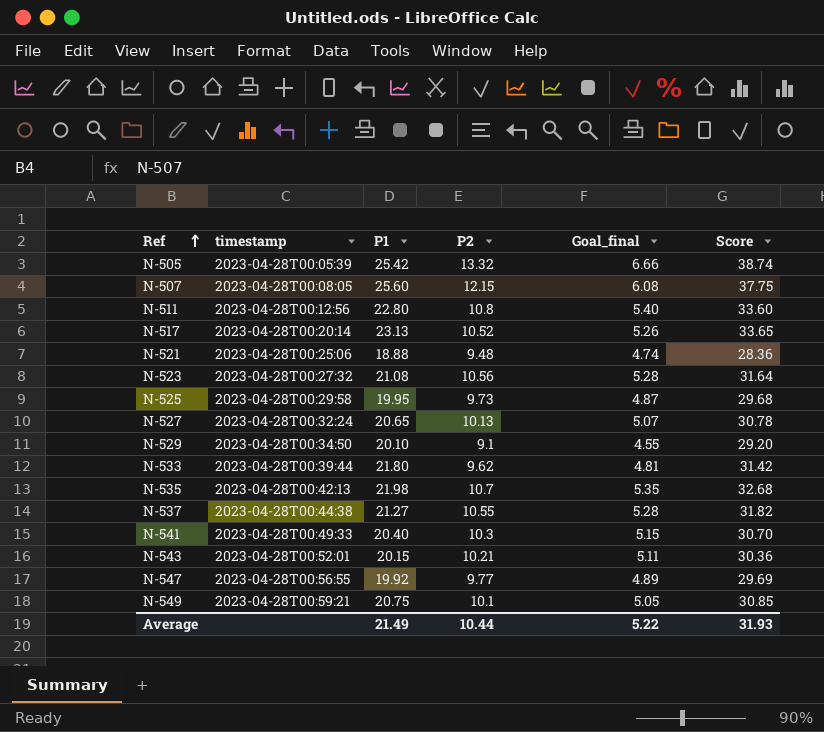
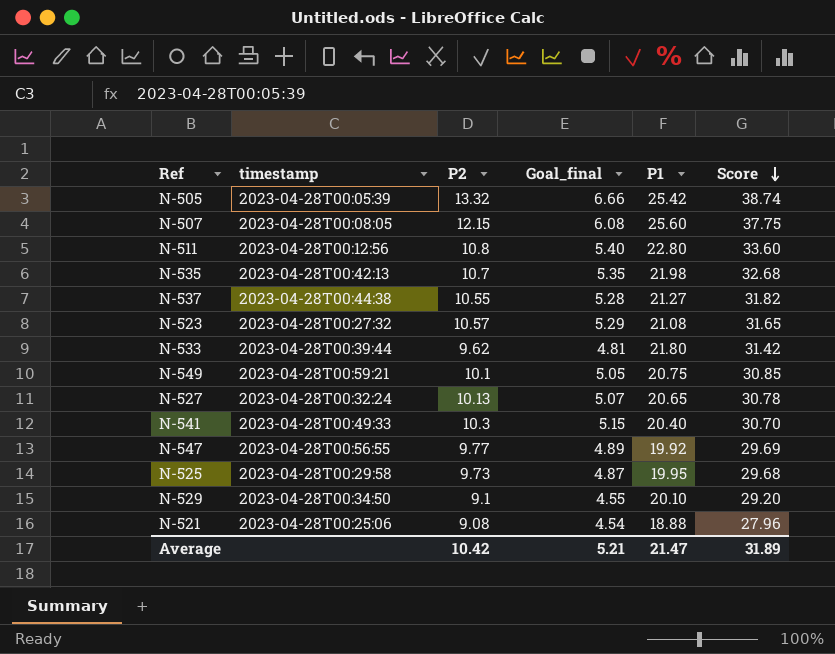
row order: Ref ascending -> Score descending
column P1 | position: 3 -> 5
row N-517: 2023-04-28T00:20:14 | 23.13 | 10.52 | 5.26 | 33.65 -> none
row N-543: 2023-04-28T00:52:01 | 20.15 | 10.21 | 5.11 | 30.36 -> none
N-523 | P2: 10.56 -> 10.57
N-523 | Goal_final: 5.28 -> 5.29
N-523 | Score: 31.64 -> 31.65
N-521 | P2: 9.48 -> 9.08
N-521 | Goal_final: 4.74 -> 4.54
N-521 | Score: 28.36 -> 27.96
Average | P2: 10.44 -> 10.42
Average | Goal_final: 5.22 -> 5.21
Average | P1: 21.49 -> 21.47
Average | Score: 31.93 -> 31.89

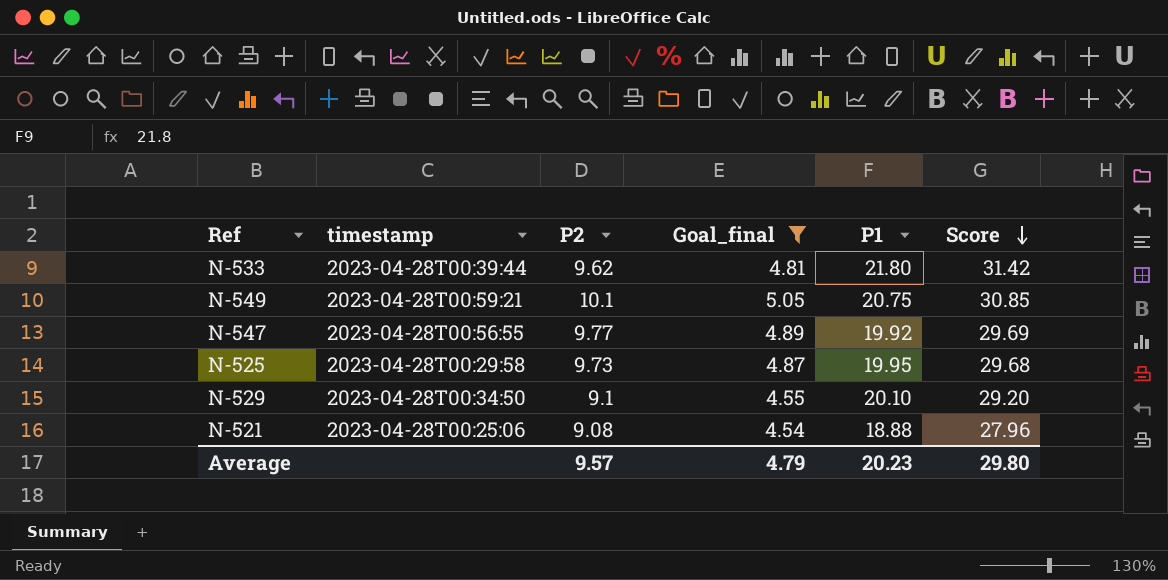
filter: none -> Goal_final <= 5.05
Average | P2: 10.42 -> 9.57
Average | Goal_final: 5.21 -> 4.79
Average | P1: 21.47 -> 20.23
Average | Score: 31.89 -> 29.80

